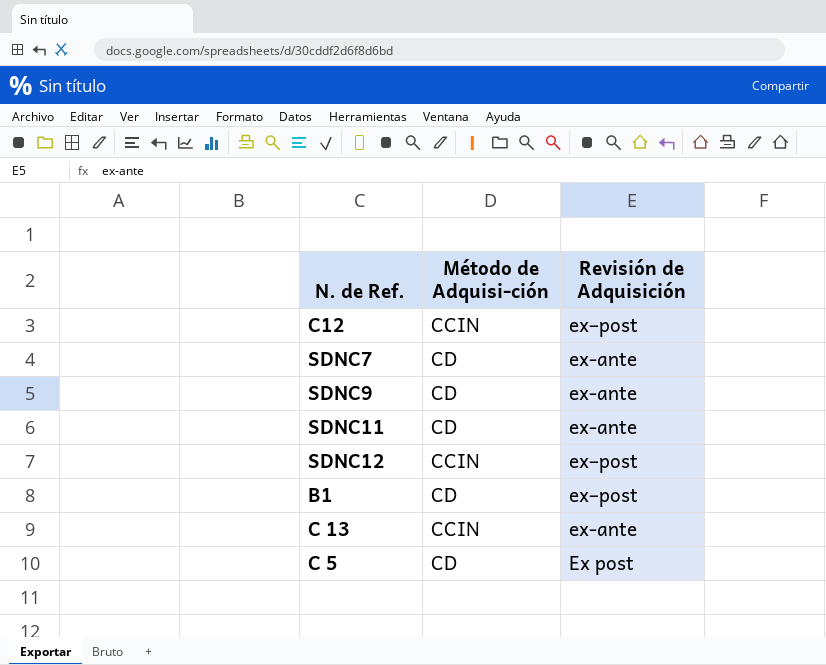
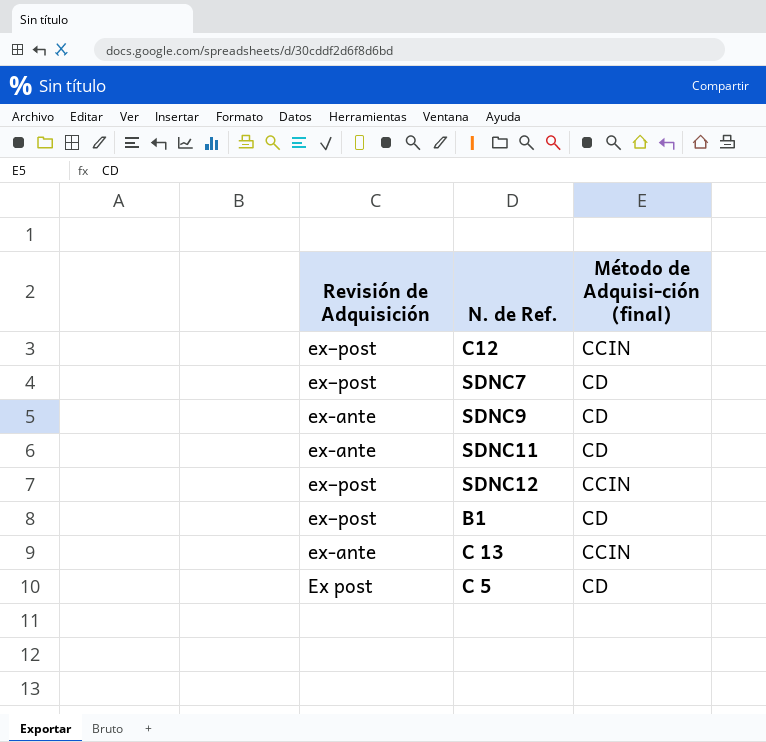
column Revisión de Adquisición | position: 3 -> 1
column name: Método de Adquisi-ción -> Método de Adquisi-ción (final)
SDNC7 | Revisión de Adquisición: ex-ante -> ex–post

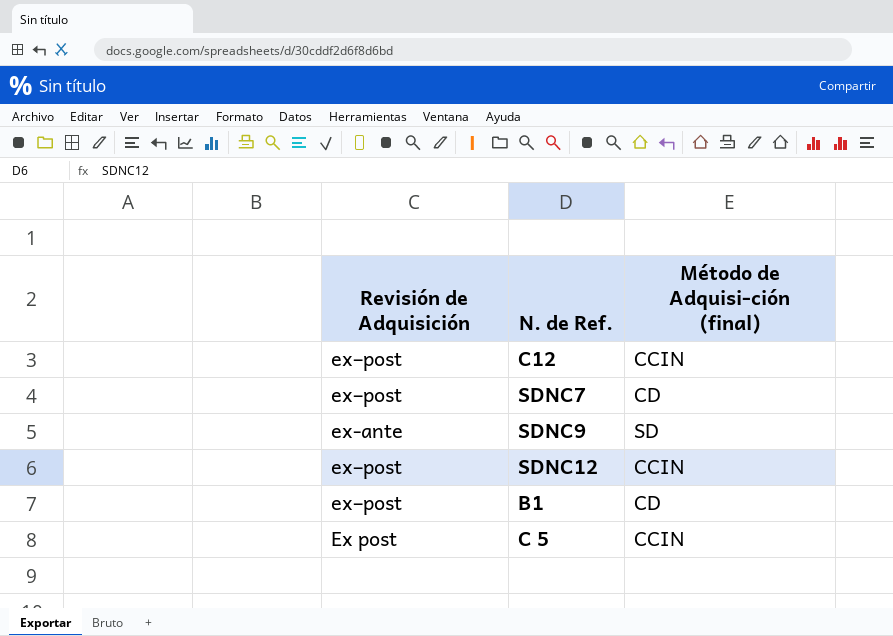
row SDNC11: ex-ante | CD -> none
row C 13: ex-ante | CCIN -> none
SDNC9 | Método de Adquisi-ción (final): CD -> SD
C 5 | Método de Adquisi-ción (final): CD -> CCIN

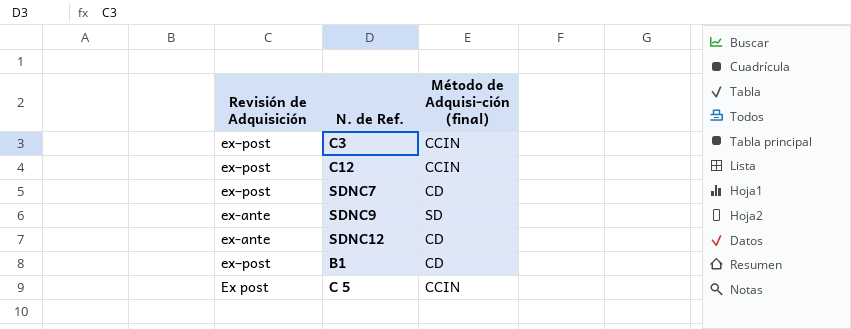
row C3: none -> ex–post | CCIN
SDNC12 | Revisión de Adquisición: ex–post -> ex-ante
SDNC12 | Método de Adquisi-ción (final): CCIN -> CD

